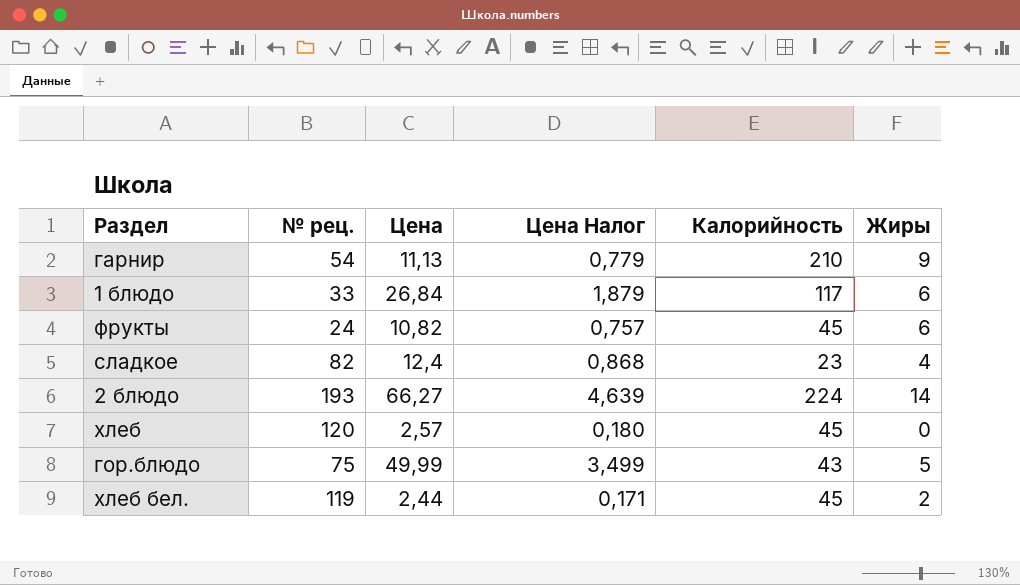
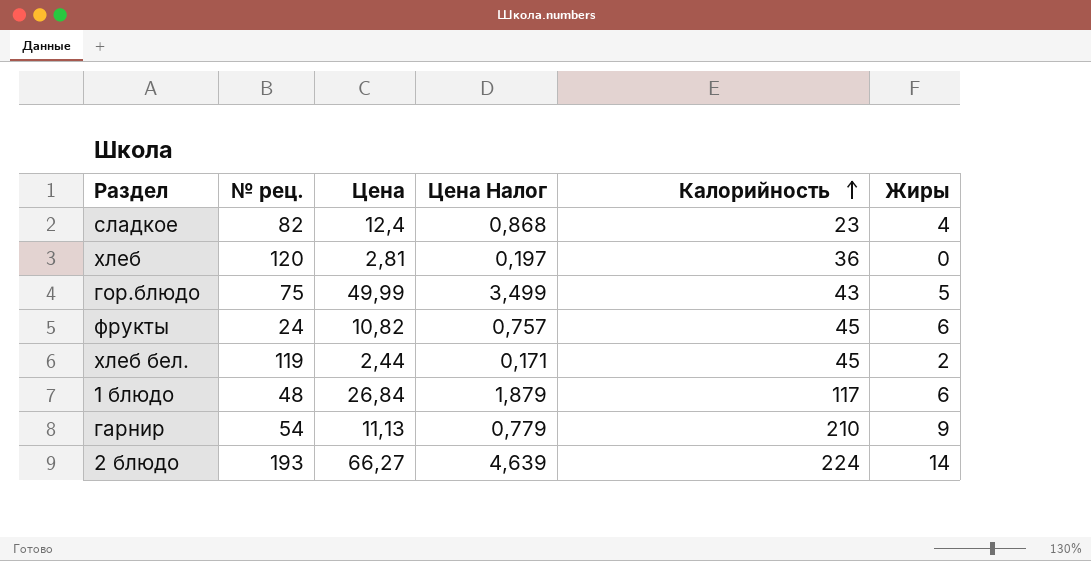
row order: none -> Калорийность ascending
хлеб | Цена: 2,57 -> 2,81
хлеб | Цена Налог: 0,180 -> 0,197
хлеб | Калорийность: 45 -> 36
1 блюдо | № рец.: 33 -> 48

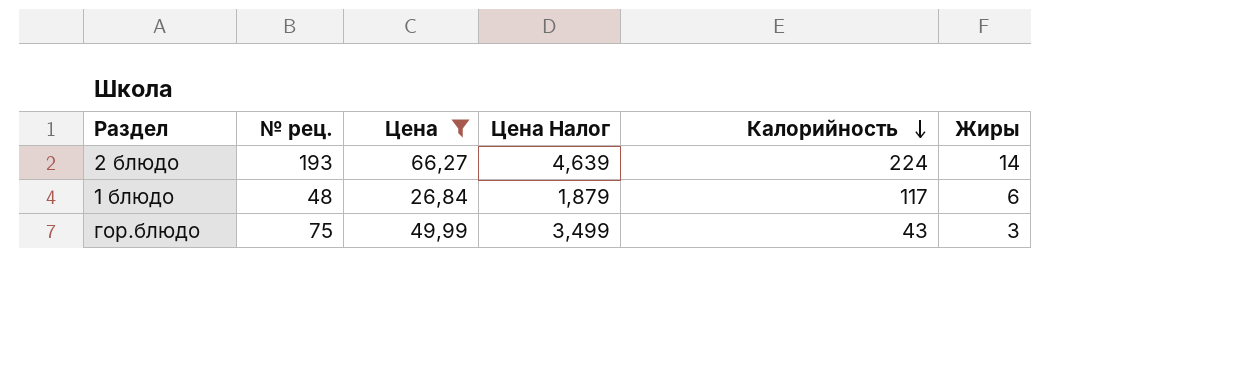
filter: none -> Цена >= 26,84
row order: Калорийность ascending -> Калорийность descending
гор.блюдо | Жиры: 5 -> 3

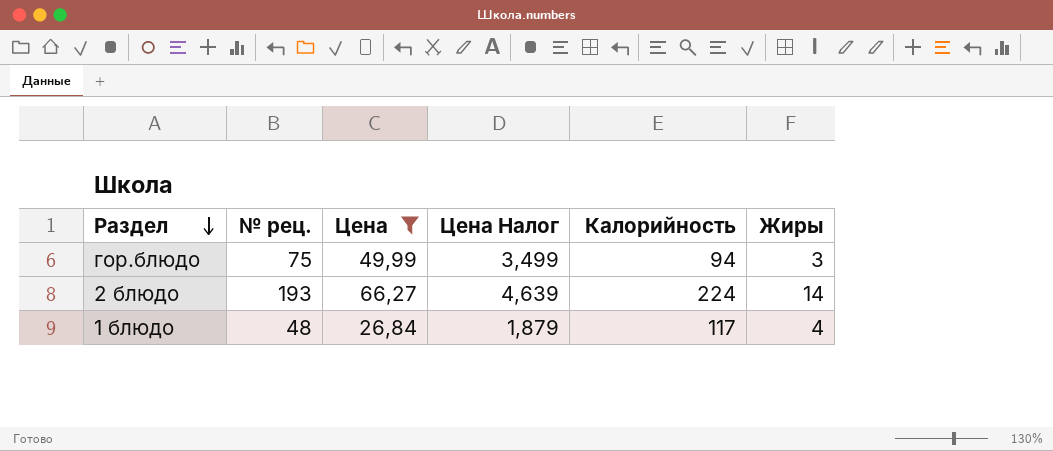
row order: Калорийность descending -> Раздел descending
гор.блюдо | Калорийность: 43 -> 94
1 блюдо | Жиры: 6 -> 4

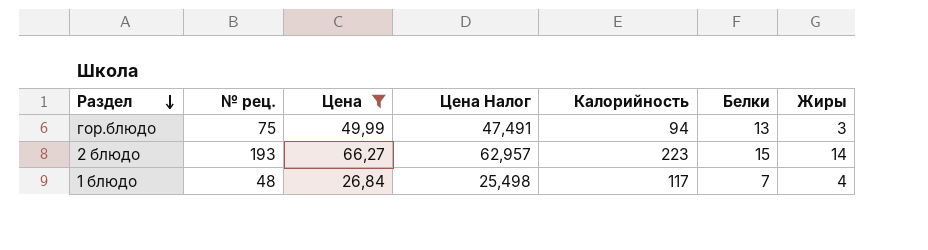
column Цена Налог | formula: [Цена] * 0,07 -> [Цена] * 0,95
column Белки | position: none -> 6
2 блюдо | Калорийность: 224 -> 223

